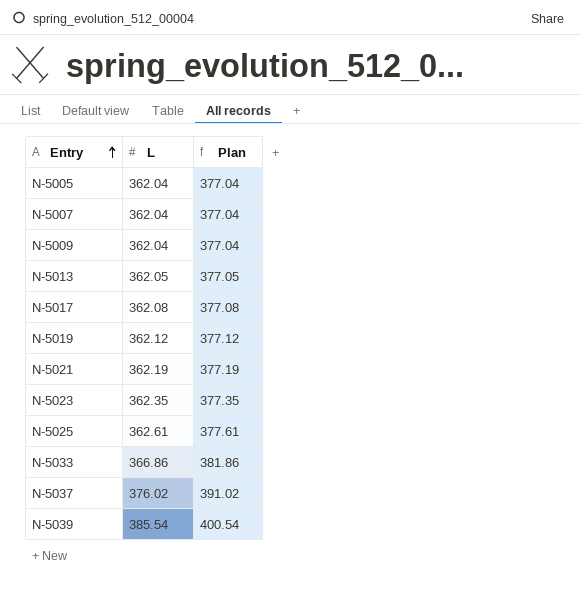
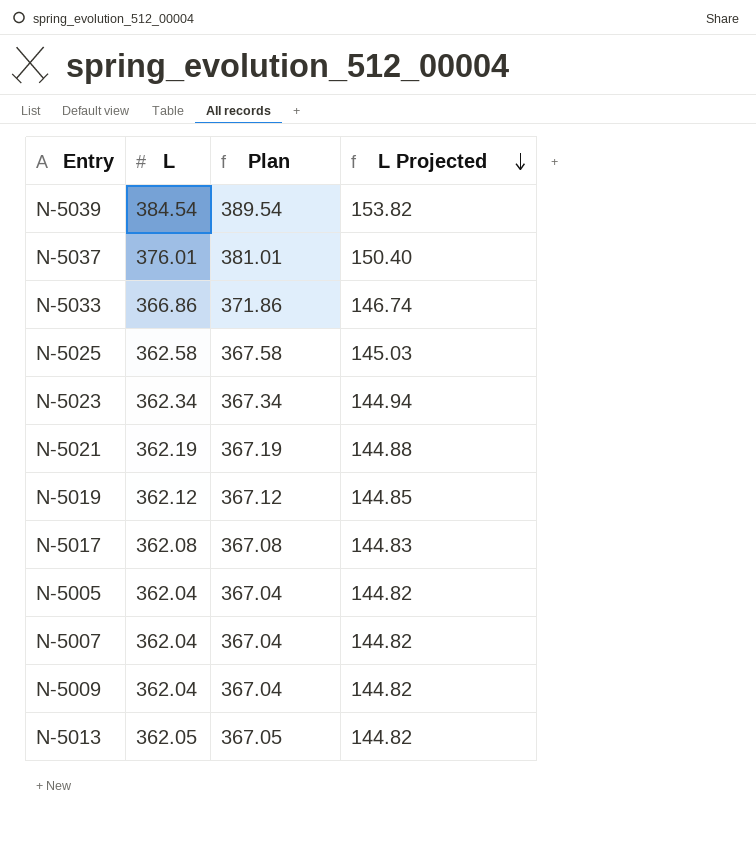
row order: Entry ascending -> L Projected descending
column Plan | formula: [L] + 15 -> [L] + 5
column L Projected | formula: none -> [L] * 0.4
N-5039 | L: 385.54 -> 384.54
N-5037 | L: 376.02 -> 376.01
N-5025 | L: 362.61 -> 362.58
N-5023 | L: 362.35 -> 362.34

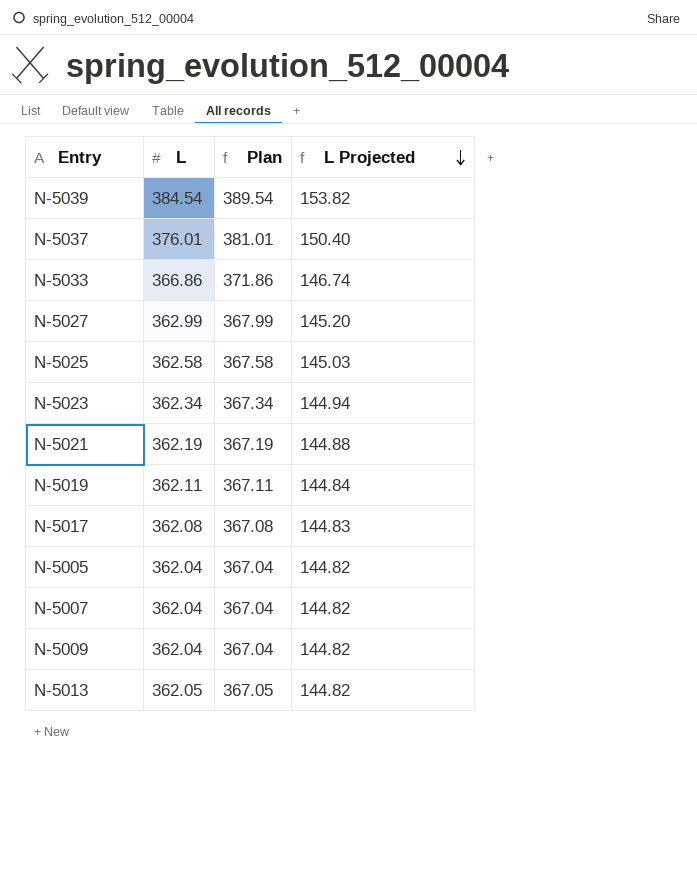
row N-5027: none -> 362.99 | 367.99 | 145.20
N-5019 | L: 362.12 -> 362.11
N-5019 | Plan: 367.12 -> 367.11
N-5019 | L Projected: 144.85 -> 144.84

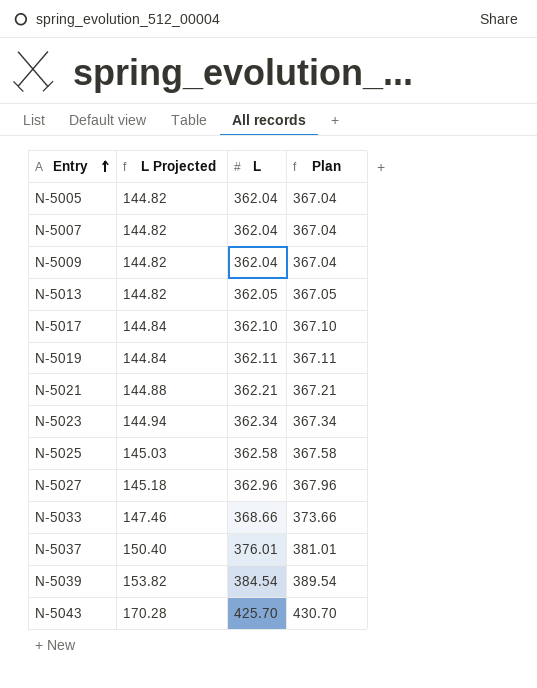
row order: L Projected descending -> Entry ascending
column L Projected | position: 4 -> 2
N-5017 | L Projected: 144.83 -> 144.84
N-5017 | L: 362.08 -> 362.10
N-5017 | Plan: 367.08 -> 367.10
N-5021 | L: 362.19 -> 362.21
N-5021 | Plan: 367.19 -> 367.21
N-5027 | L Projected: 145.20 -> 145.18
N-5027 | L: 362.99 -> 362.96
N-5027 | Plan: 367.99 -> 367.96
N-5033 | L Projected: 146.74 -> 147.46
N-5033 | L: 366.86 -> 368.66
N-5033 | Plan: 371.86 -> 373.66
row N-5043: none -> 170.28 | 425.70 | 430.70

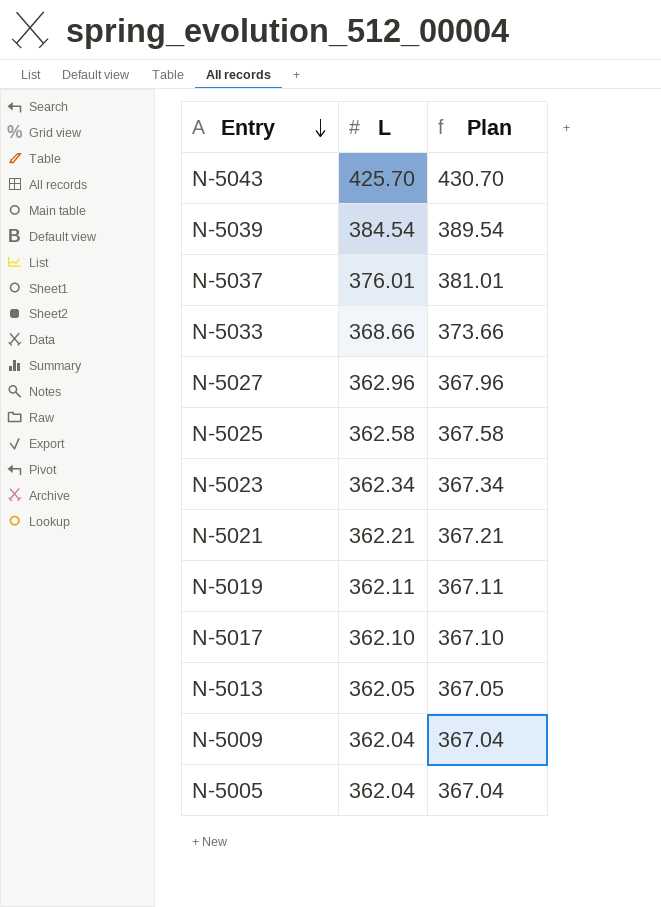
row order: Entry ascending -> Entry descending
column L Projected | formula: [L] * 0.4 -> none
row N-5007: 144.82 | 362.04 | 367.04 -> none

